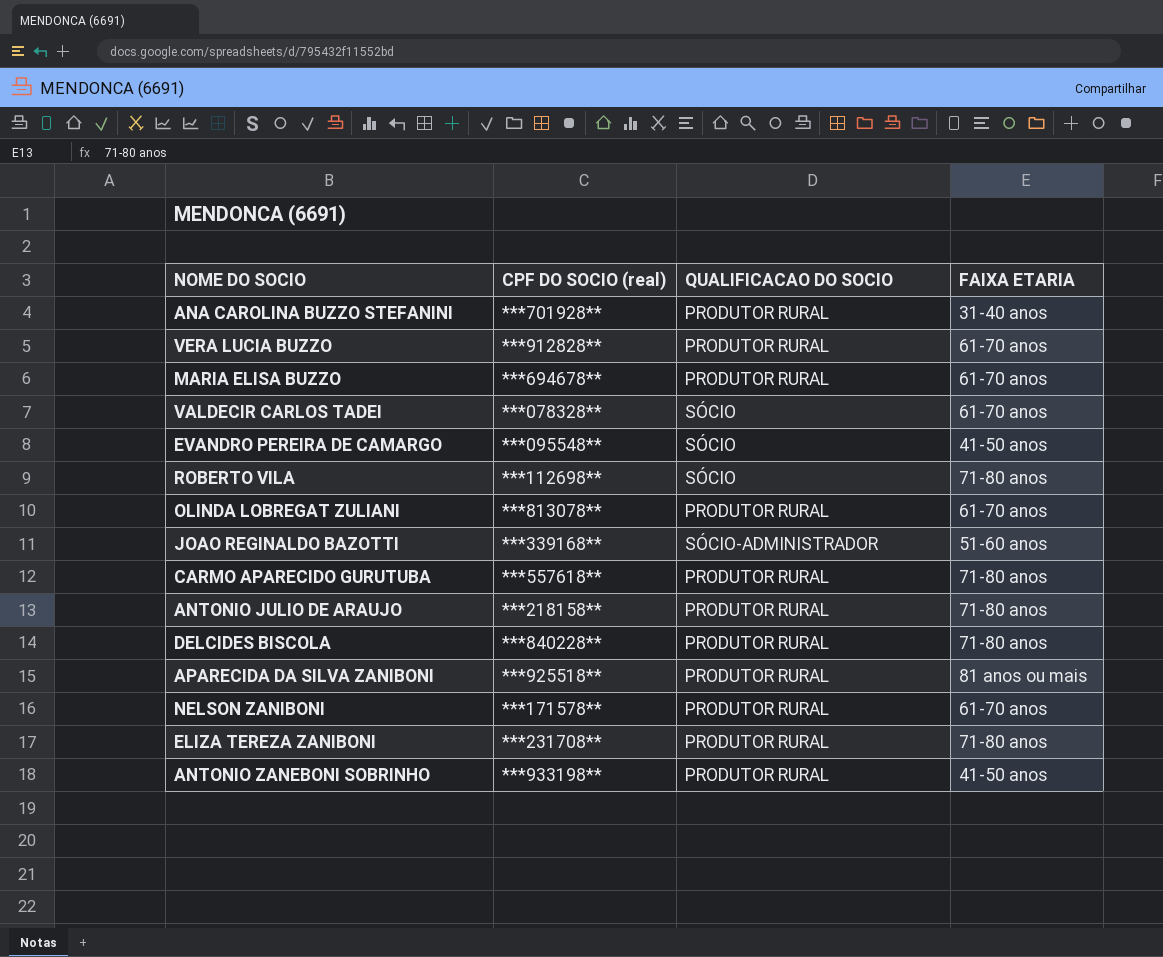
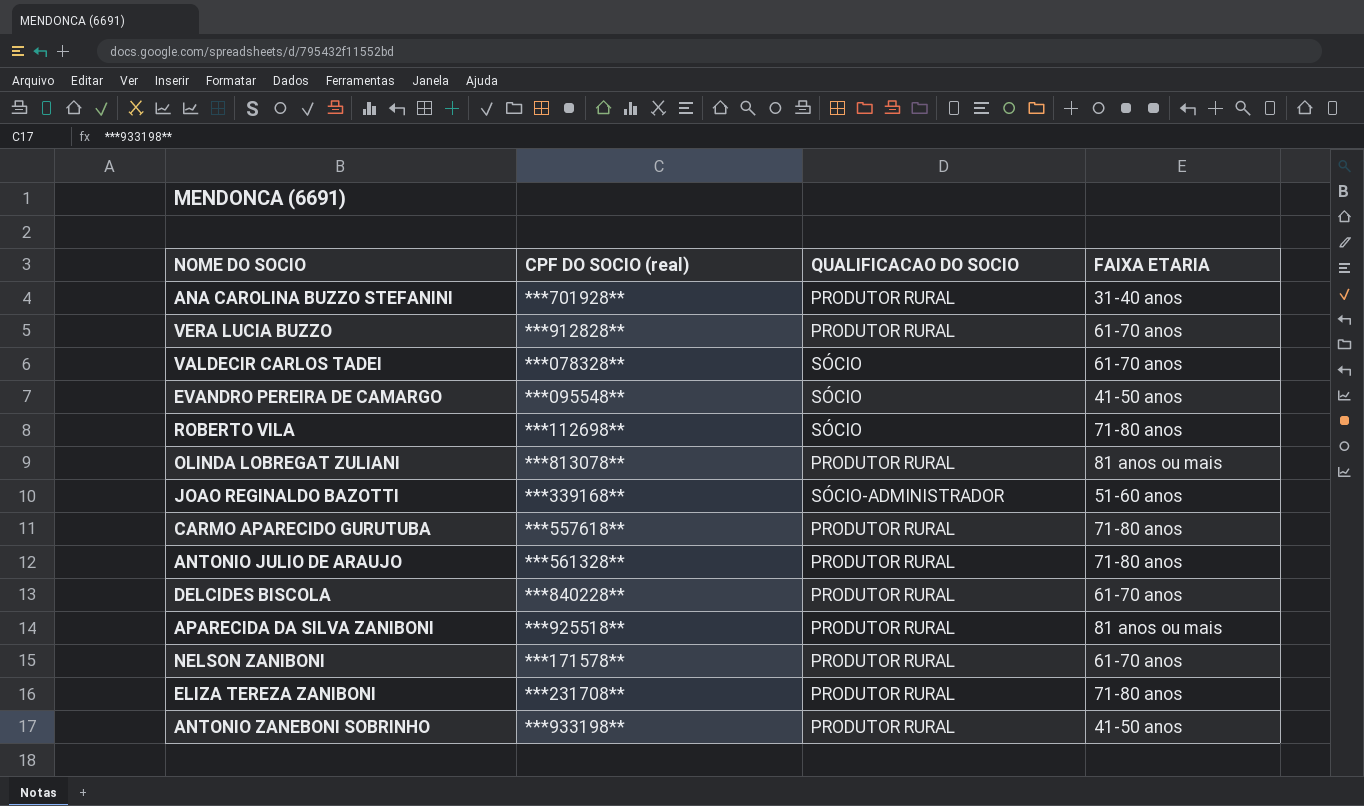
row MARIA ELISA BUZZO: ***694678** | PRODUTOR RURAL | 61-70 anos -> none
OLINDA LOBREGAT ZULIANI | FAIXA ETARIA: 61-70 anos -> 81 anos ou mais
ANTONIO JULIO DE ARAUJO | CPF DO SOCIO (real): ***218158** -> ***561328**
DELCIDES BISCOLA | FAIXA ETARIA: 71-80 anos -> 61-70 anos

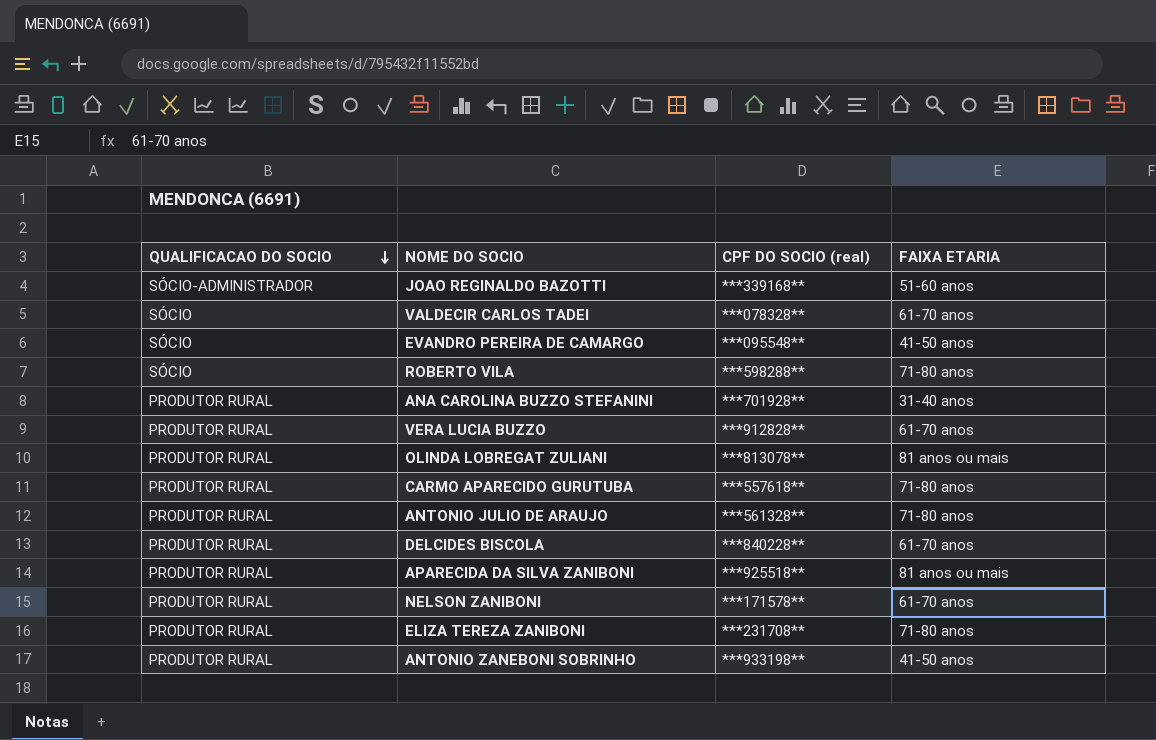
row order: none -> QUALIFICACAO DO SOCIO descending
column QUALIFICACAO DO SOCIO | position: 3 -> 1
ROBERTO VILA | CPF DO SOCIO (real): ***112698** -> ***598288**

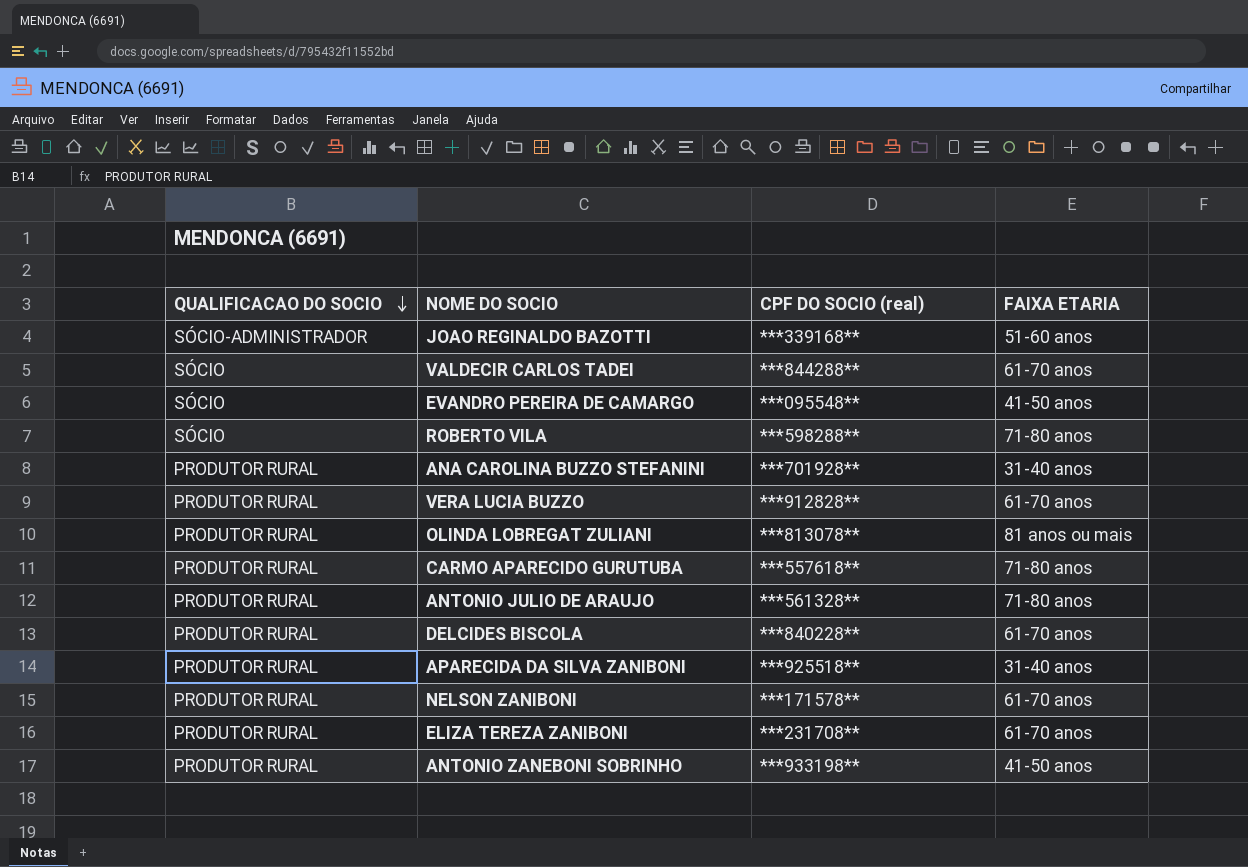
VALDECIR CARLOS TADEI | CPF DO SOCIO (real): ***078328** -> ***844288**
APARECIDA DA SILVA ZANIBONI | FAIXA ETARIA: 81 anos ou mais -> 31-40 anos
ELIZA TEREZA ZANIBONI | FAIXA ETARIA: 71-80 anos -> 61-70 anos

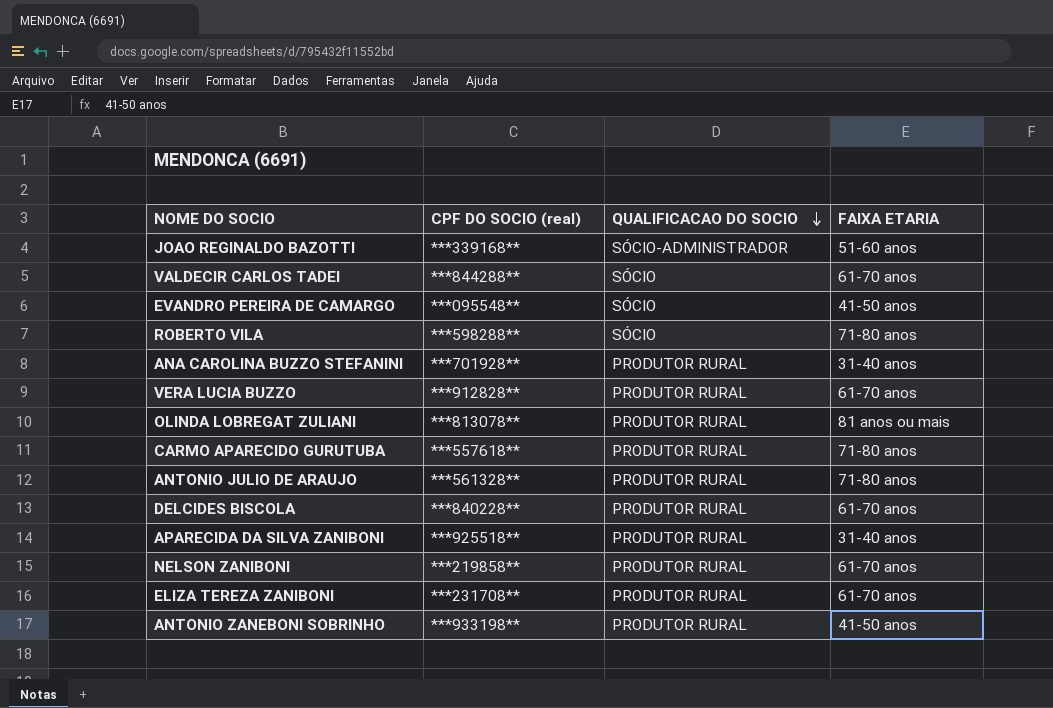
column QUALIFICACAO DO SOCIO | position: 1 -> 3
NELSON ZANIBONI | CPF DO SOCIO (real): ***171578** -> ***219858**

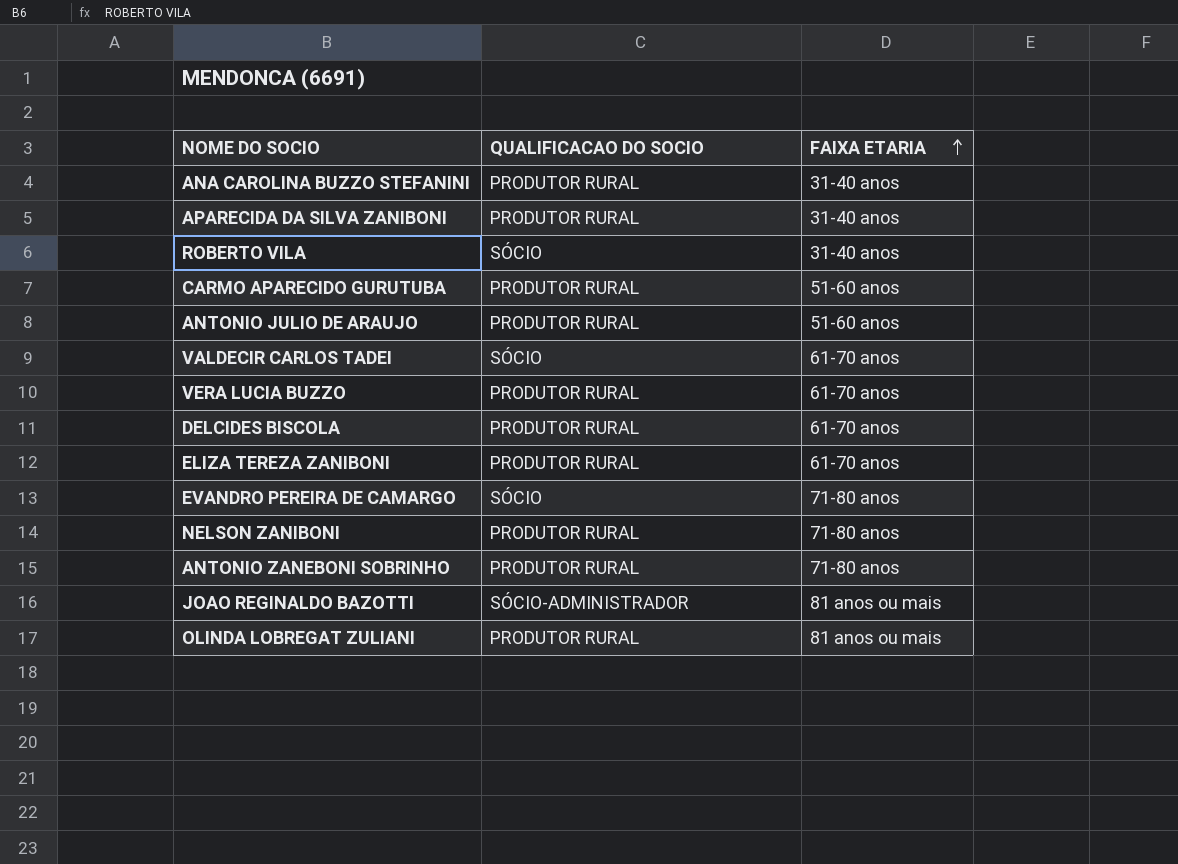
row order: QUALIFICACAO DO SOCIO descending -> FAIXA ETARIA ascending
column CPF DO SOCIO (real) | position: 2 -> none
ROBERTO VILA | FAIXA ETARIA: 71-80 anos -> 31-40 anos
CARMO APARECIDO GURUTUBA | FAIXA ETARIA: 71-80 anos -> 51-60 anos
ANTONIO JULIO DE ARAUJO | FAIXA ETARIA: 71-80 anos -> 51-60 anos
EVANDRO PEREIRA DE CAMARGO | FAIXA ETARIA: 41-50 anos -> 71-80 anos
NELSON ZANIBONI | FAIXA ETARIA: 61-70 anos -> 71-80 anos
ANTONIO ZANEBONI SOBRINHO | FAIXA ETARIA: 41-50 anos -> 71-80 anos
JOAO REGINALDO BAZOTTI | FAIXA ETARIA: 51-60 anos -> 81 anos ou mais

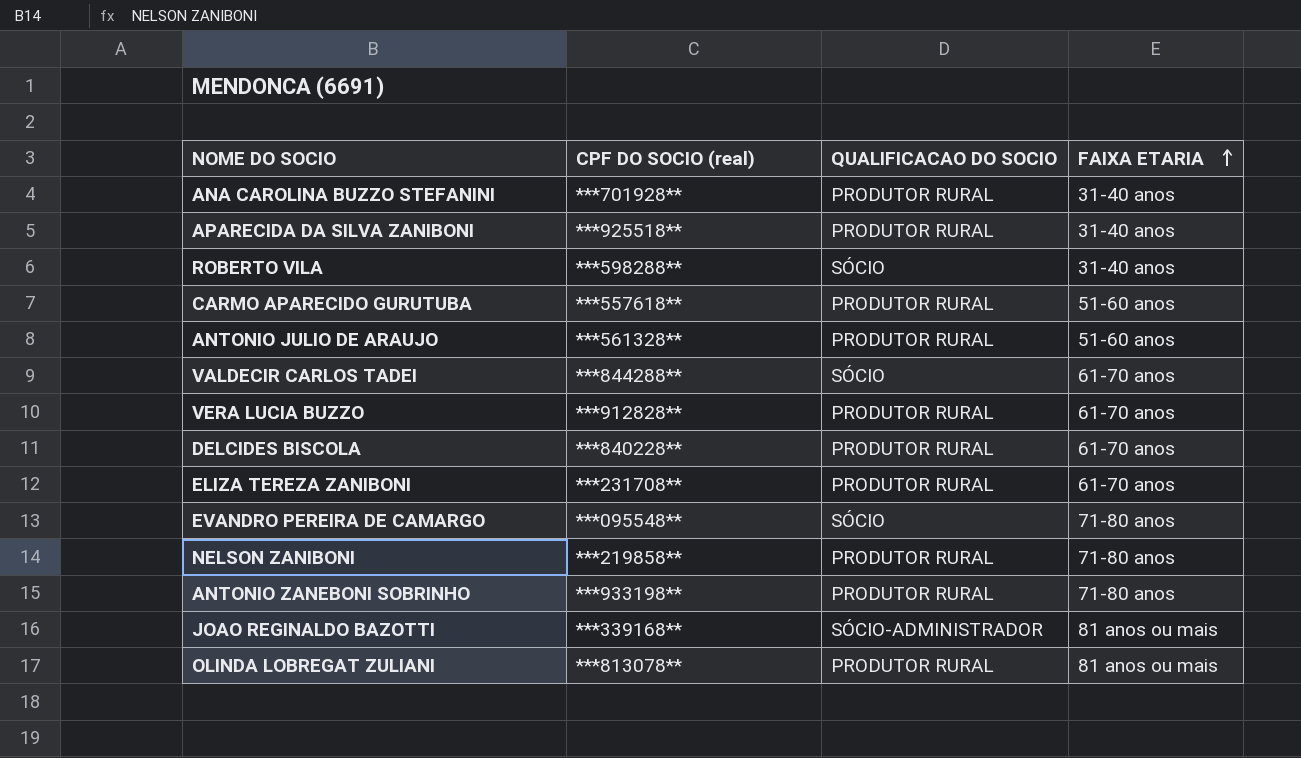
column CPF DO SOCIO (real) | position: none -> 2

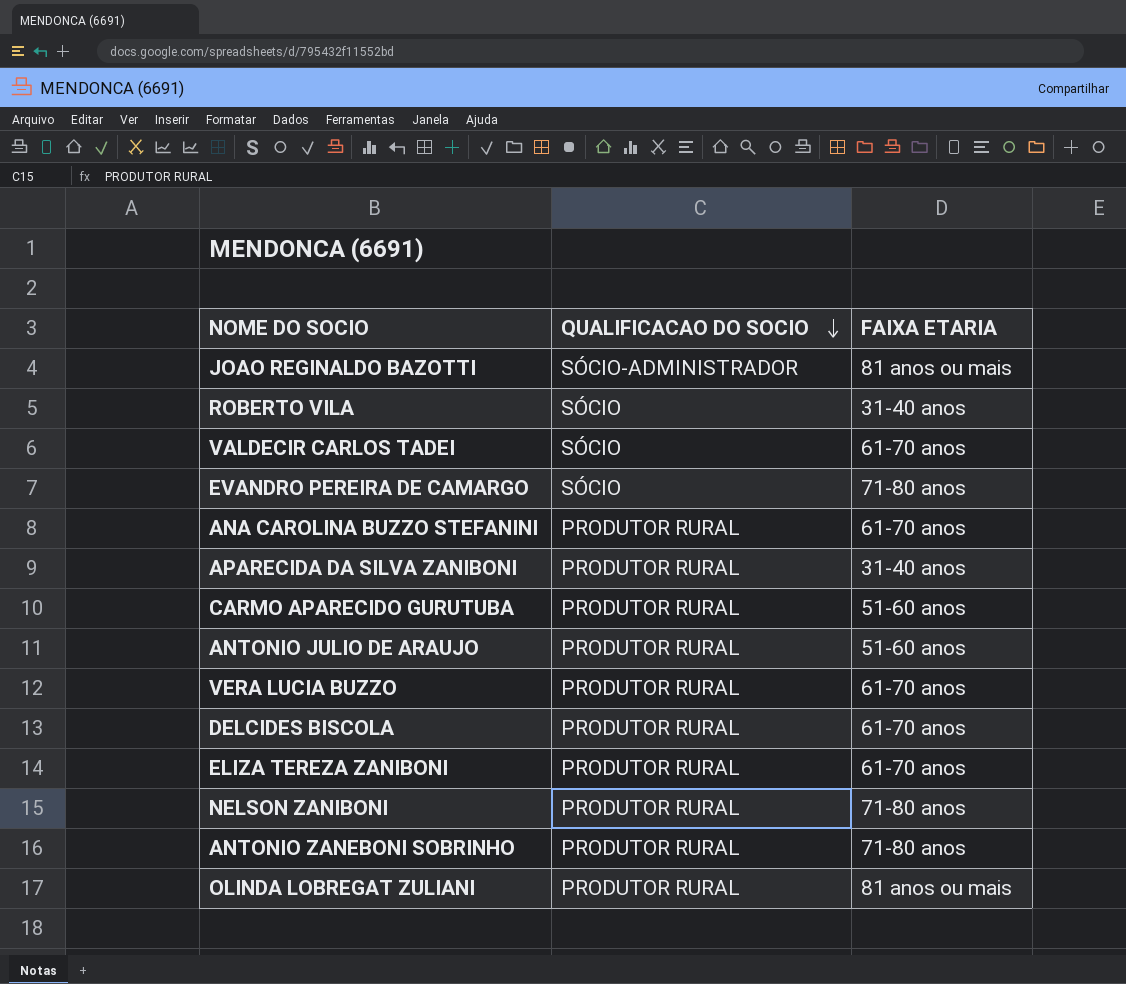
row order: FAIXA ETARIA ascending -> QUALIFICACAO DO SOCIO descending
column CPF DO SOCIO (real) | position: 2 -> none
ANA CAROLINA BUZZO STEFANINI | FAIXA ETARIA: 31-40 anos -> 61-70 anos

